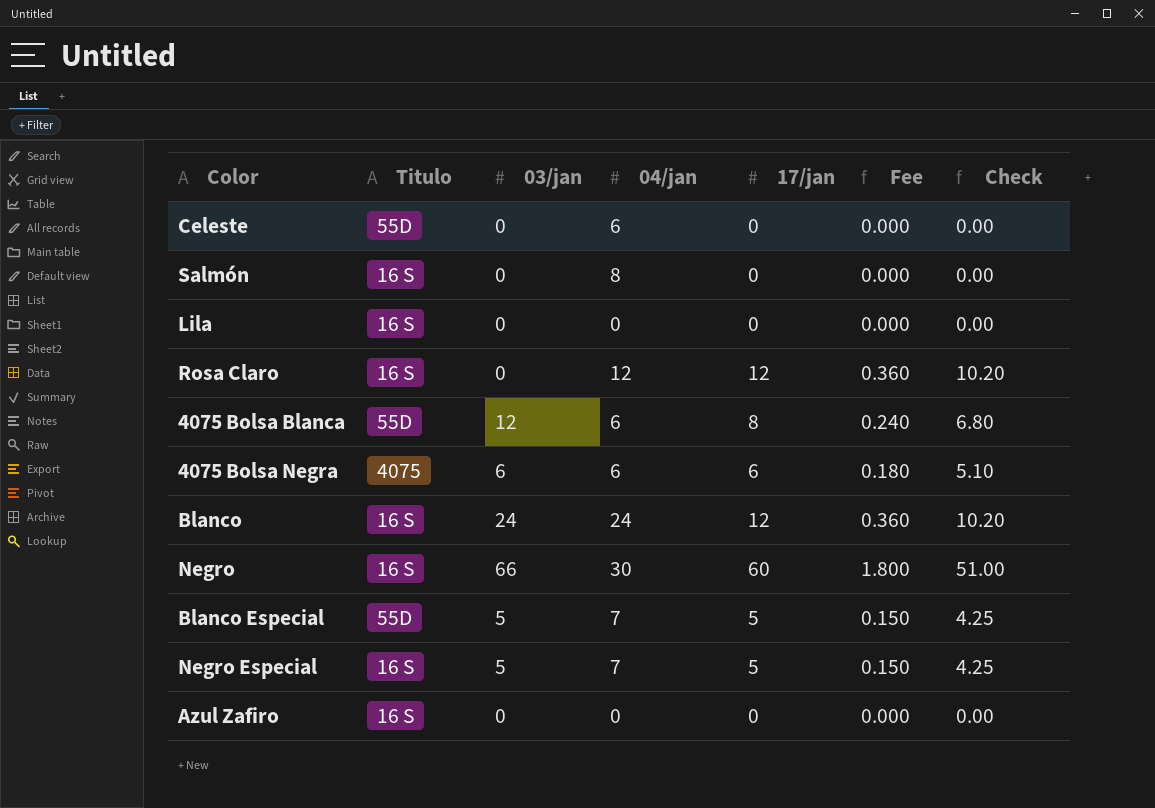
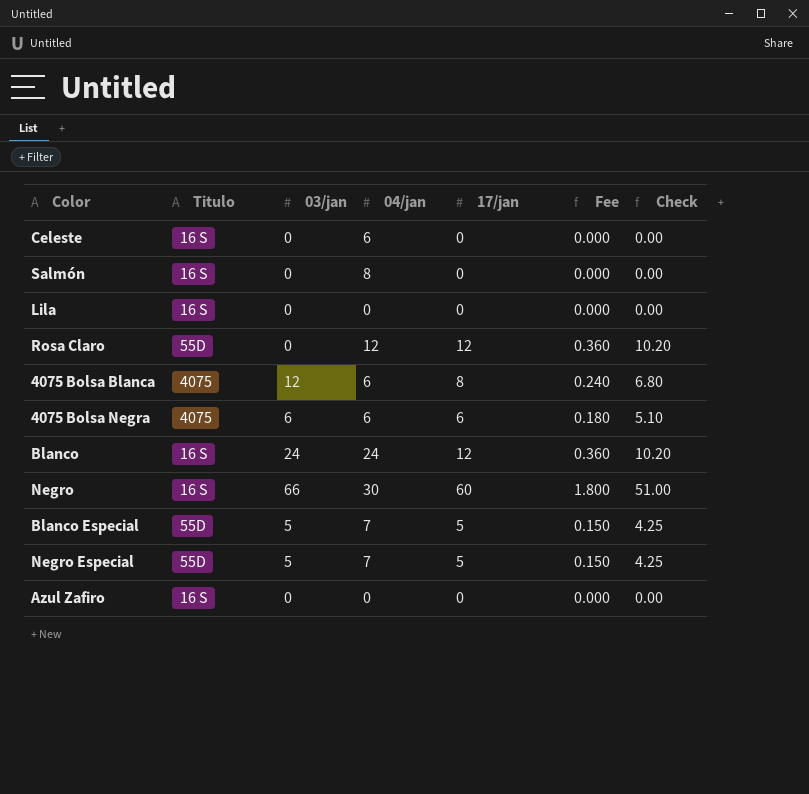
Celeste | Titulo: 55D -> 16 S
Rosa Claro | Titulo: 16 S -> 55D
4075 Bolsa Blanca | Titulo: 55D -> 4075
Negro Especial | Titulo: 16 S -> 55D

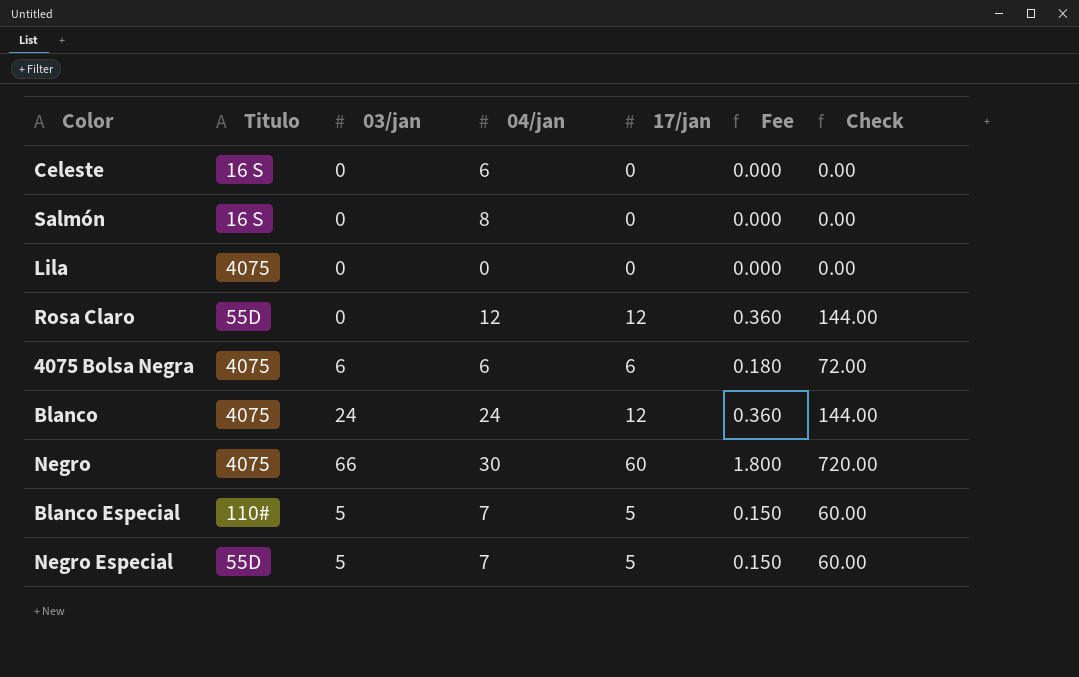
column Check | formula: [17/jan] * 0.85 -> [17/jan] * 12
row 4075 Bolsa Blanca: 4075 | 12 | 6 | 8 | 0.240 | 6.80 -> none
row Azul Zafiro: 16 S | 0 | 0 | 0 | 0.000 | 0.00 -> none
Lila | Titulo: 16 S -> 4075
Blanco | Titulo: 16 S -> 4075
Negro | Titulo: 16 S -> 4075
Blanco Especial | Titulo: 55D -> 110#

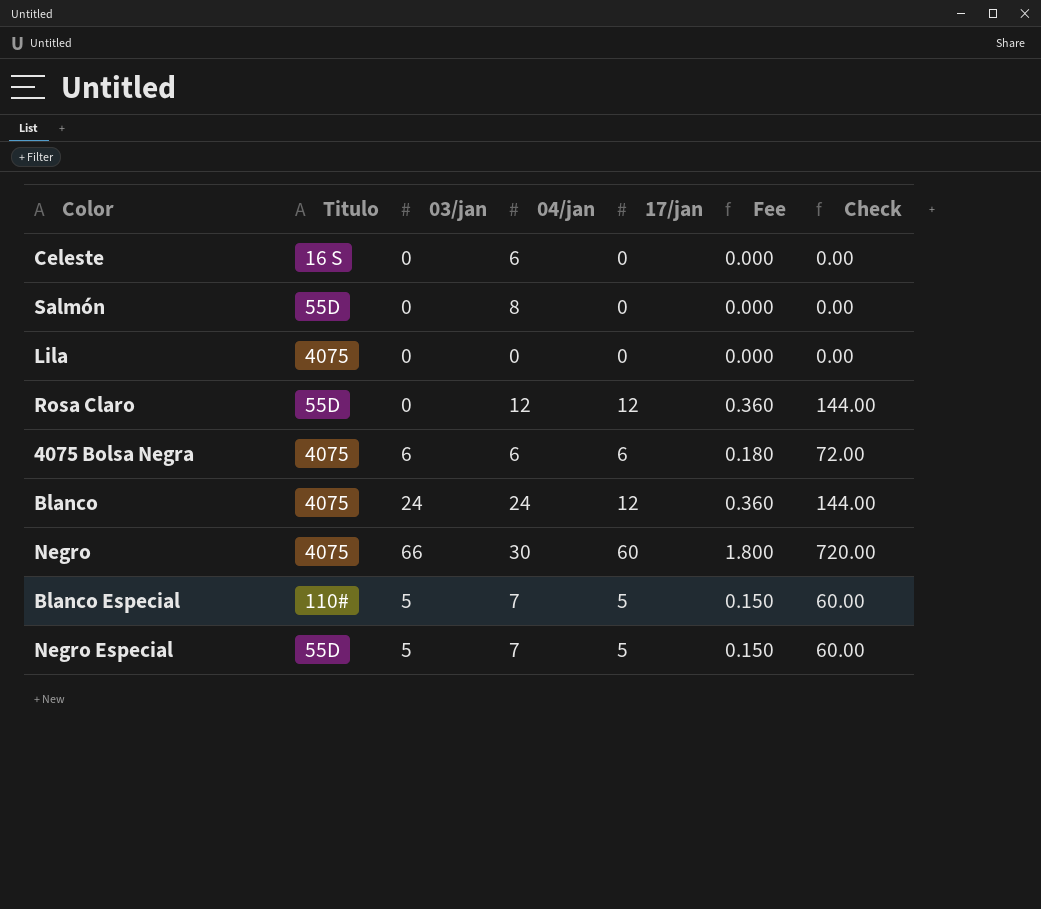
Salmón | Titulo: 16 S -> 55D

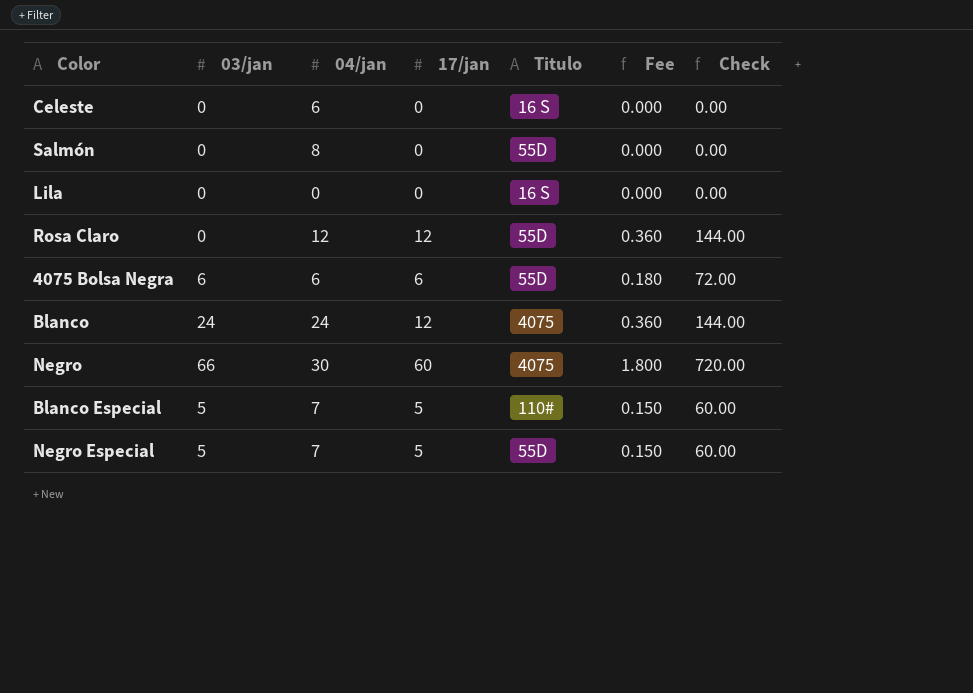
column Titulo | position: 2 -> 5
Lila | Titulo: 4075 -> 16 S
4075 Bolsa Negra | Titulo: 4075 -> 55D

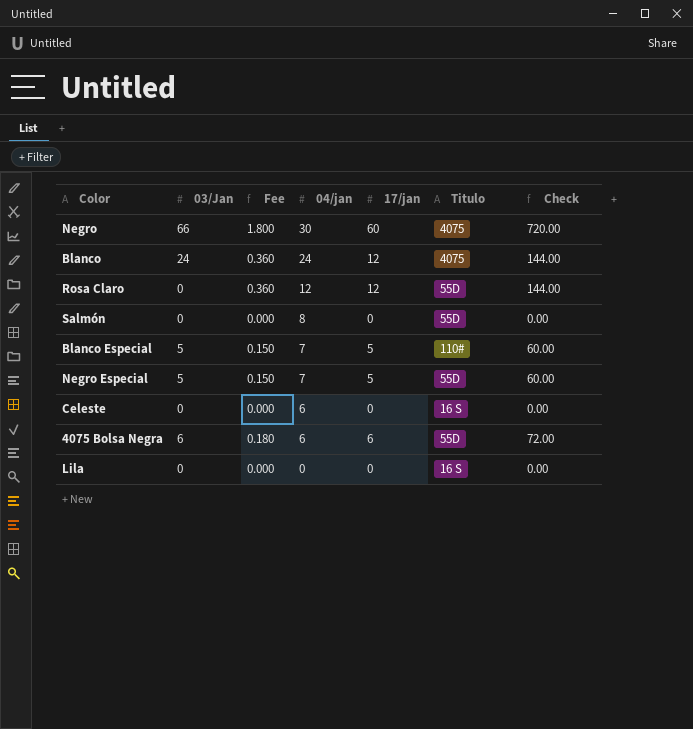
row order: none -> 04/jan descending
column name: 03/jan -> 03/Jan
column Fee | position: 6 -> 3

